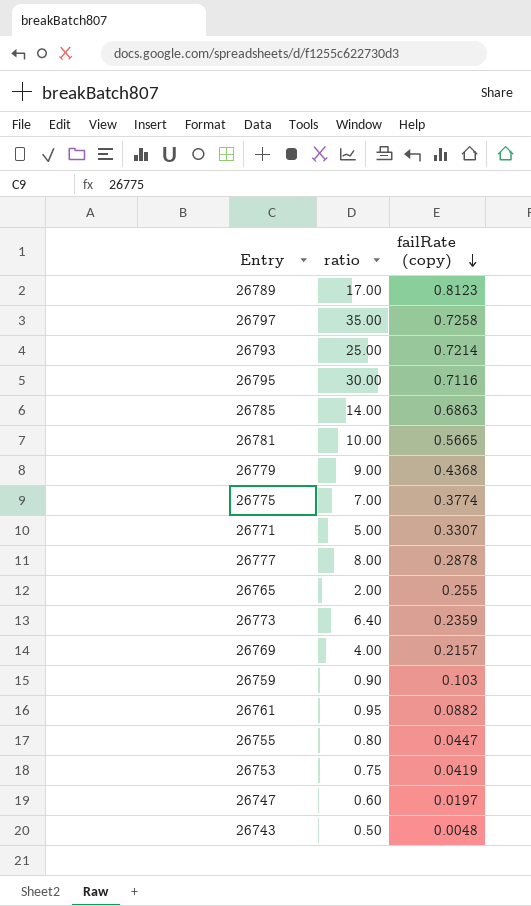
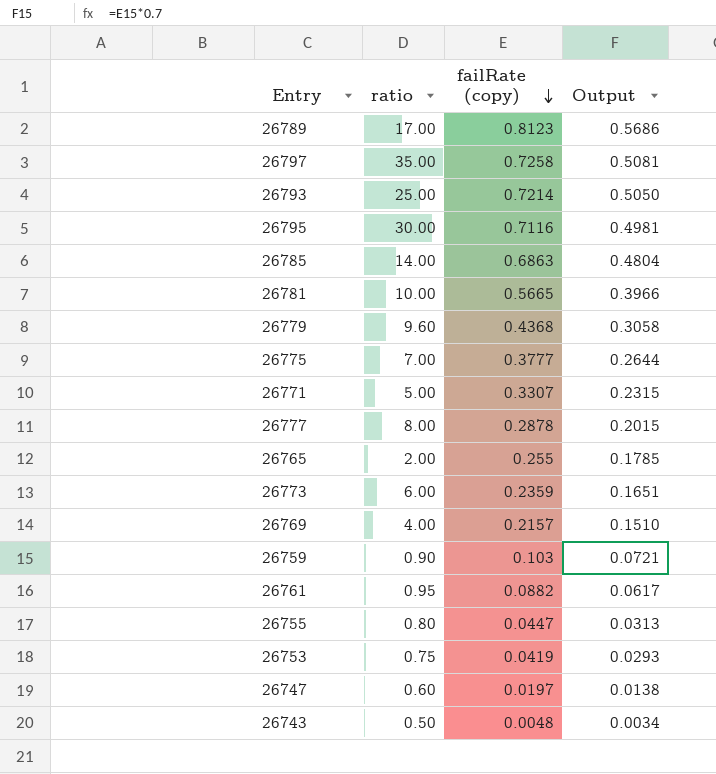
column Output | formula: none -> [failRate (copy)] * 0.7
26779 | ratio: 9.00 -> 9.60
26775 | failRate (copy): 0.3774 -> 0.3777
26773 | ratio: 6.40 -> 6.00

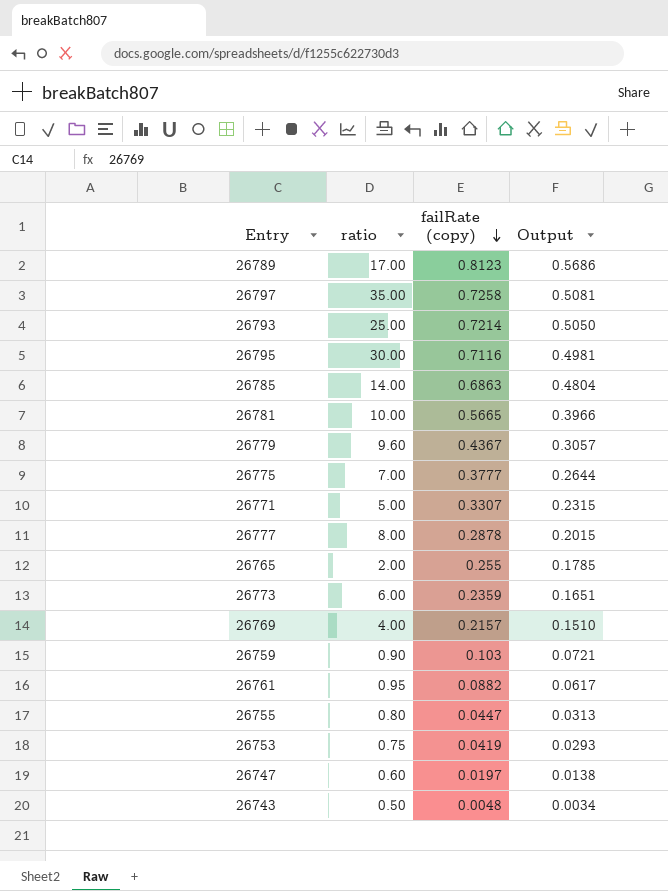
26779 | failRate (copy): 0.4368 -> 0.4367
26779 | Output: 0.3058 -> 0.3057

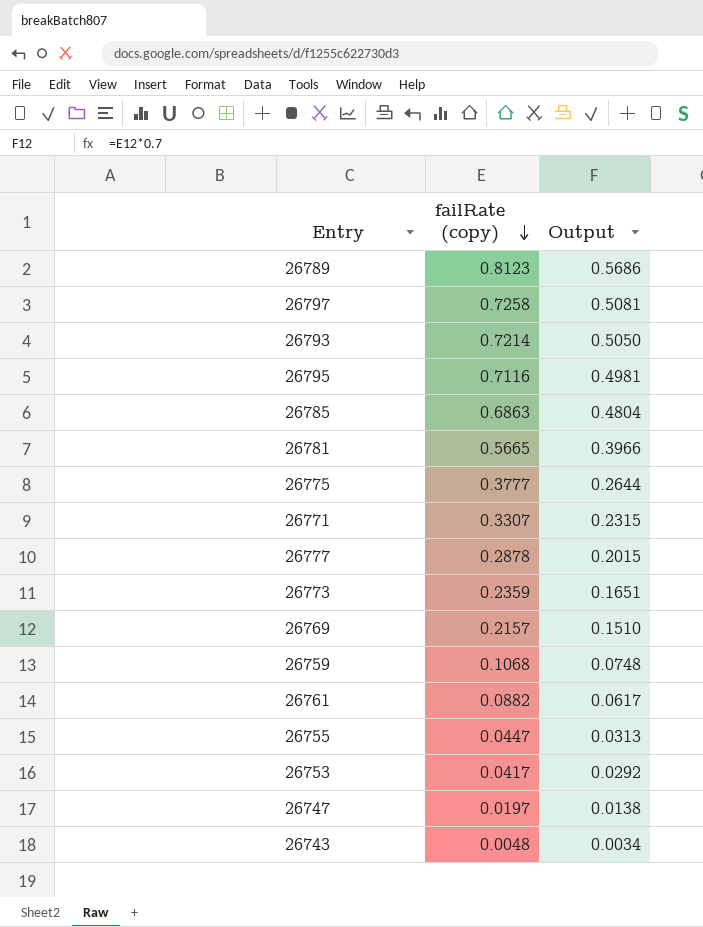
column ratio | position: 2 -> none
row 26779: 9.60 | 0.4367 | 0.3057 -> none
row 26765: 2.00 | 0.255 | 0.1785 -> none
26759 | failRate (copy): 0.103 -> 0.1068
26759 | Output: 0.0721 -> 0.0748
26753 | failRate (copy): 0.0419 -> 0.0417
26753 | Output: 0.0293 -> 0.0292

